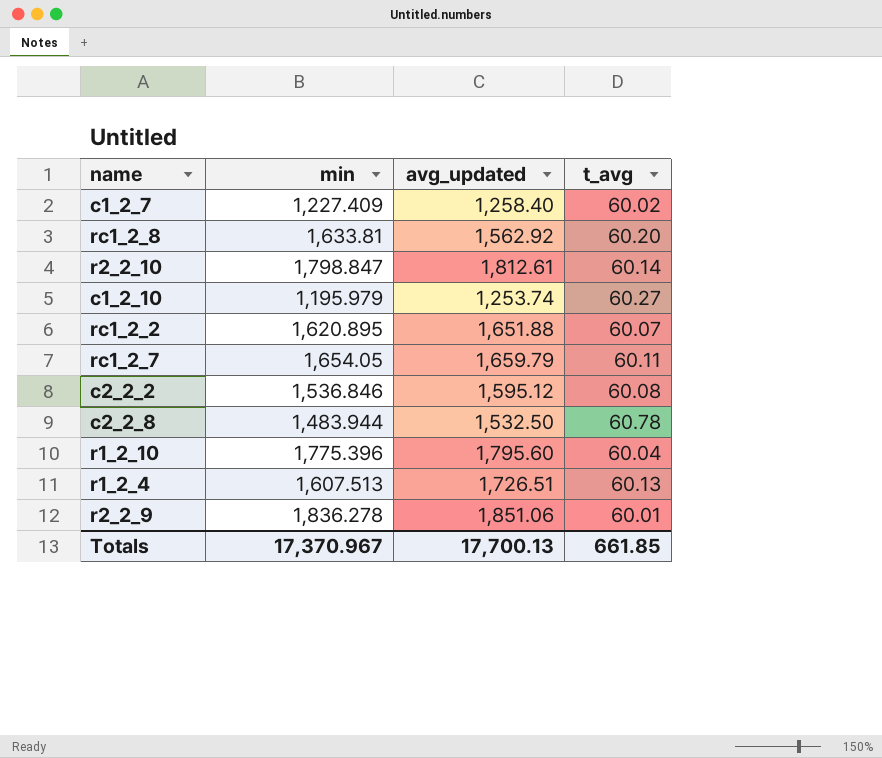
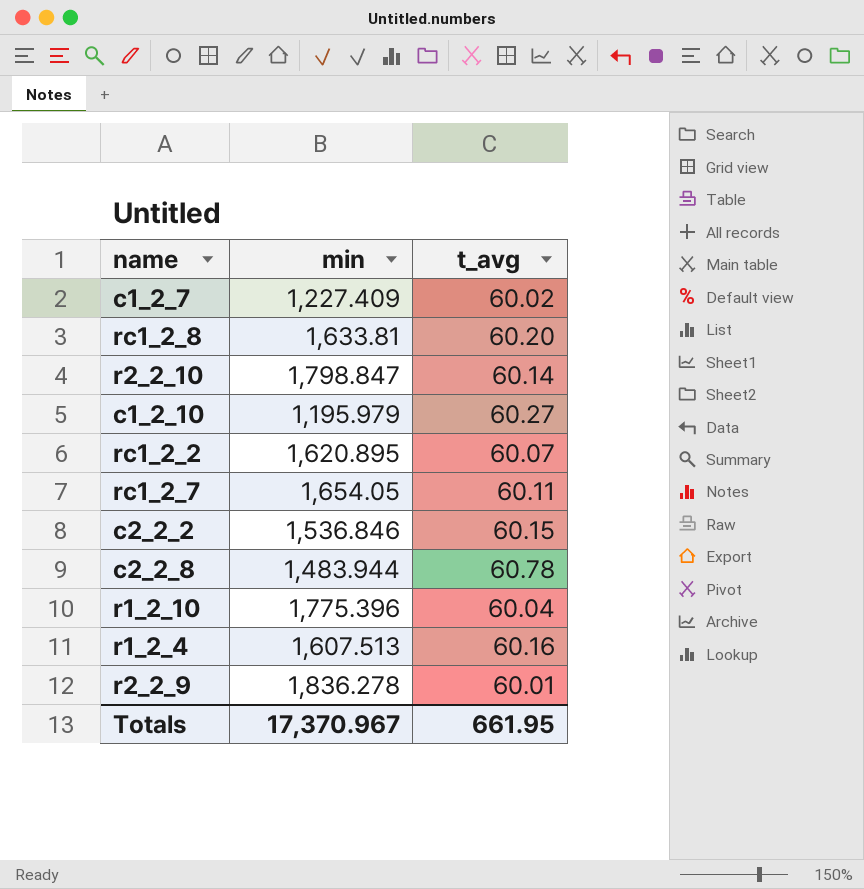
column avg_updated | position: 3 -> none
c2_2_2 | t_avg: 60.08 -> 60.15
r1_2_4 | t_avg: 60.13 -> 60.16
Totals | t_avg: 661.85 -> 661.95

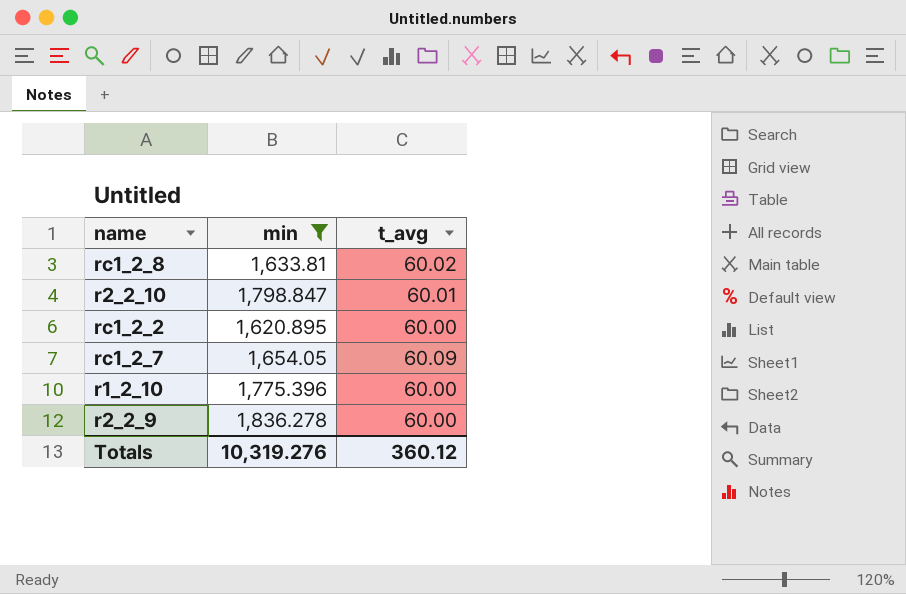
filter: none -> min >= 1,620.895
rc1_2_8 | t_avg: 60.20 -> 60.02
r2_2_10 | t_avg: 60.14 -> 60.01
rc1_2_2 | t_avg: 60.07 -> 60.00
rc1_2_7 | t_avg: 60.11 -> 60.09
r1_2_10 | t_avg: 60.04 -> 60.00
r2_2_9 | t_avg: 60.01 -> 60.00
Totals | min: 17,370.967 -> 10,319.276
Totals | t_avg: 661.95 -> 360.12

